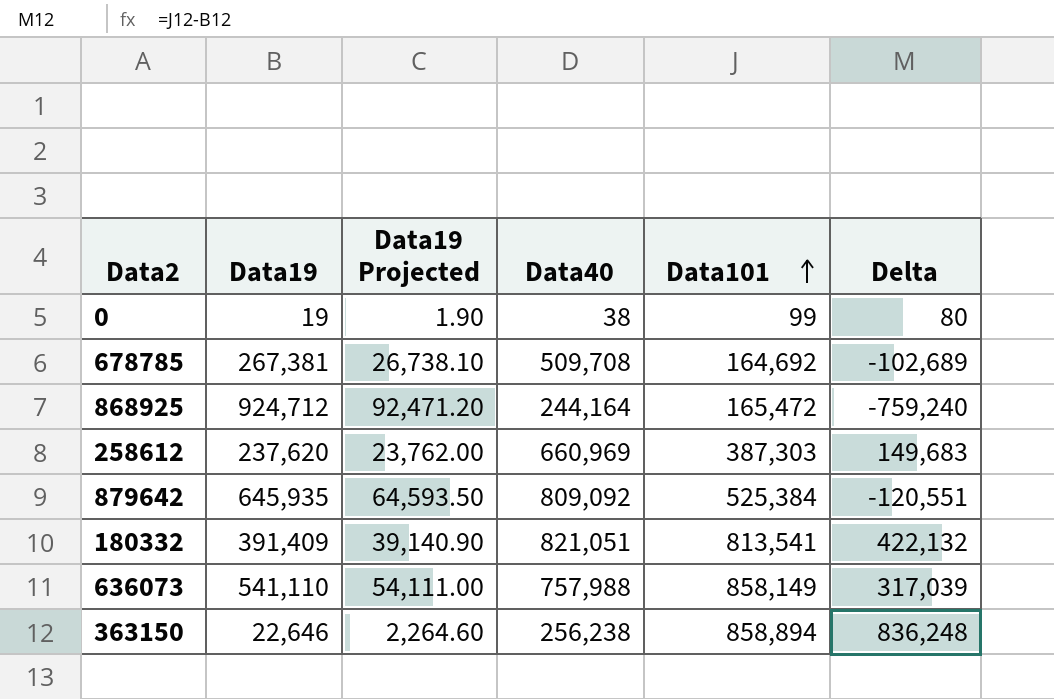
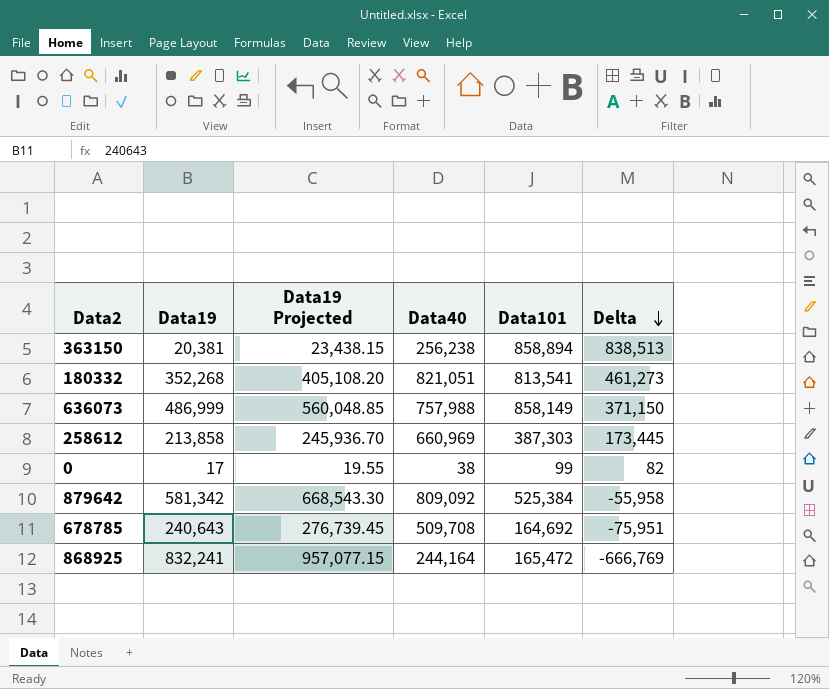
row order: Data101 ascending -> Delta descending
column Data19 Projected | formula: [Data19] * 0.1 -> [Data19] * 1.15
363150 | Data19: 22,646 -> 20,381
363150 | Delta: 836,248 -> 838,513
180332 | Data19: 391,409 -> 352,268
180332 | Delta: 422,132 -> 461,273
636073 | Data19: 541,110 -> 486,999
636073 | Delta: 317,039 -> 371,150
258612 | Data19: 237,620 -> 213,858
258612 | Delta: 149,683 -> 173,445
0 | Data19: 19 -> 17
0 | Delta: 80 -> 82
879642 | Data19: 645,935 -> 581,342
879642 | Delta: -120,551 -> -55,958
678785 | Data19: 267,381 -> 240,643
678785 | Delta: -102,689 -> -75,951
868925 | Data19: 924,712 -> 832,241
868925 | Delta: -759,240 -> -666,769

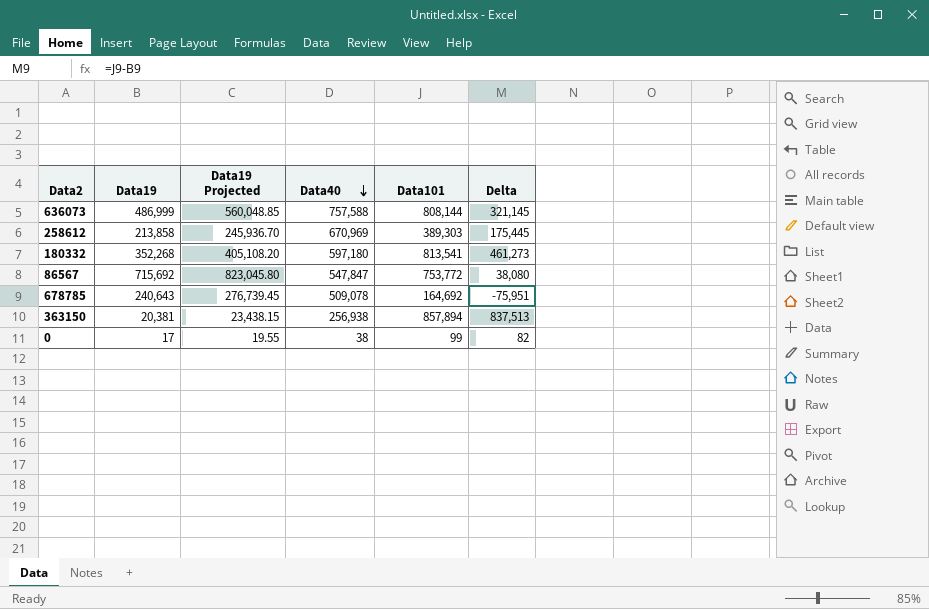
row order: Delta descending -> Data40 descending
row 879642: 581,342 | 668,543.30 | 809,092 | 525,384 | -55,958 -> none
row 868925: 832,241 | 957,077.15 | 244,164 | 165,472 | -666,769 -> none
636073 | Data40: 757,988 -> 757,588
636073 | Data101: 858,149 -> 808,144
636073 | Delta: 371,150 -> 321,145
258612 | Data40: 660,969 -> 670,969
258612 | Data101: 387,303 -> 389,303
258612 | Delta: 173,445 -> 175,445
180332 | Data40: 821,051 -> 597,180
row 86567: none -> 715,692 | 823,045.80 | 547,847 | 753,772 | 38,080
678785 | Data40: 509,708 -> 509,078
363150 | Data40: 256,238 -> 256,938
363150 | Data101: 858,894 -> 857,894
363150 | Delta: 838,513 -> 837,513

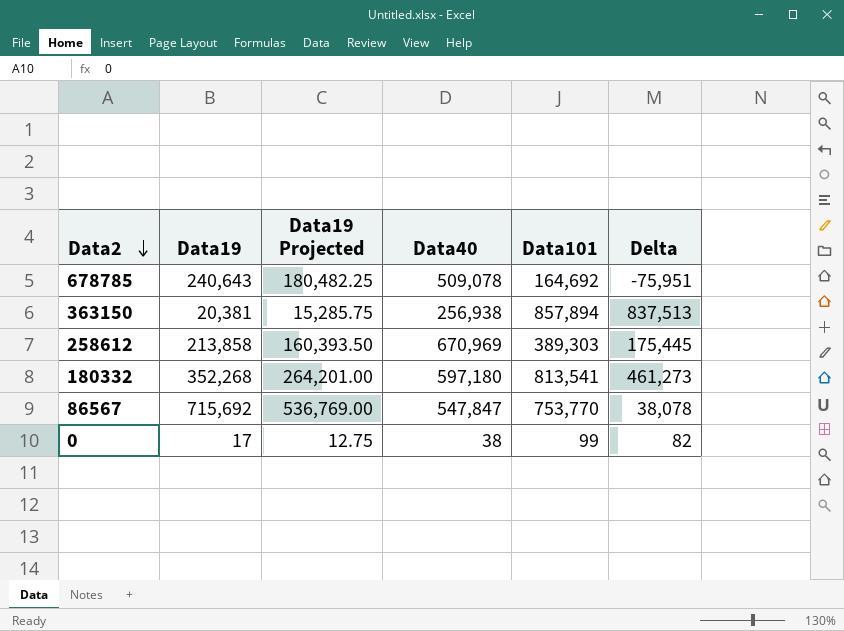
row order: Data40 descending -> Data2 descending
column Data19 Projected | formula: [Data19] * 1.15 -> [Data19] * 0.75
row 636073: 486,999 | 560,048.85 | 757,588 | 808,144 | 321,145 -> none
86567 | Data101: 753,772 -> 753,770
86567 | Delta: 38,080 -> 38,078

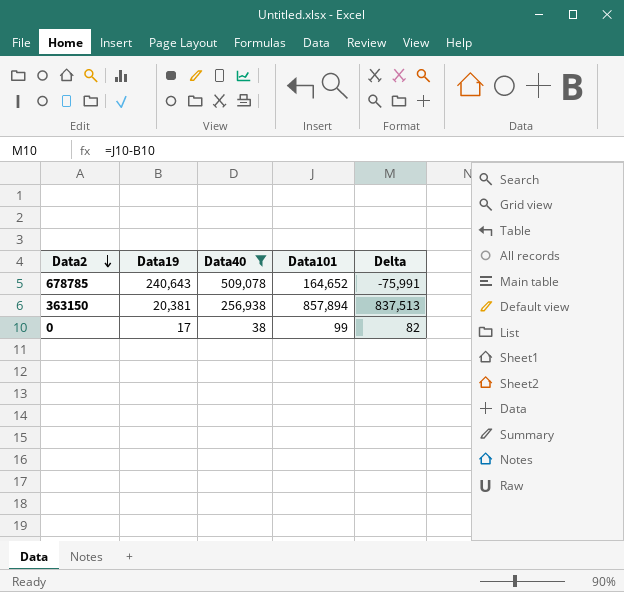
filter: none -> Data40 <= 509,078
column Data19 Projected | formula: [Data19] * 0.75 -> none
678785 | Data101: 164,692 -> 164,652
678785 | Delta: -75,951 -> -75,991

